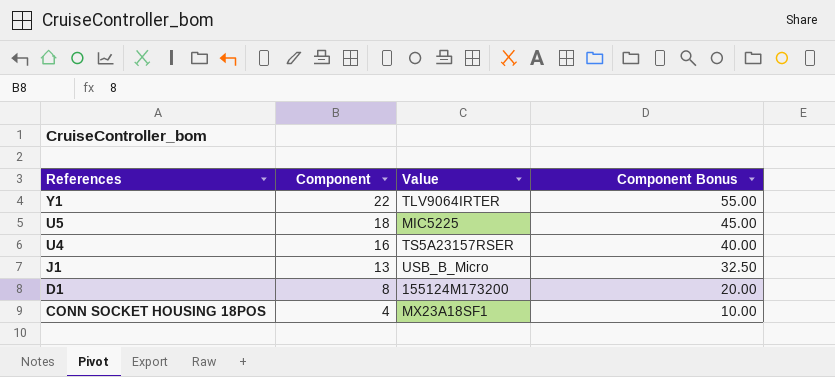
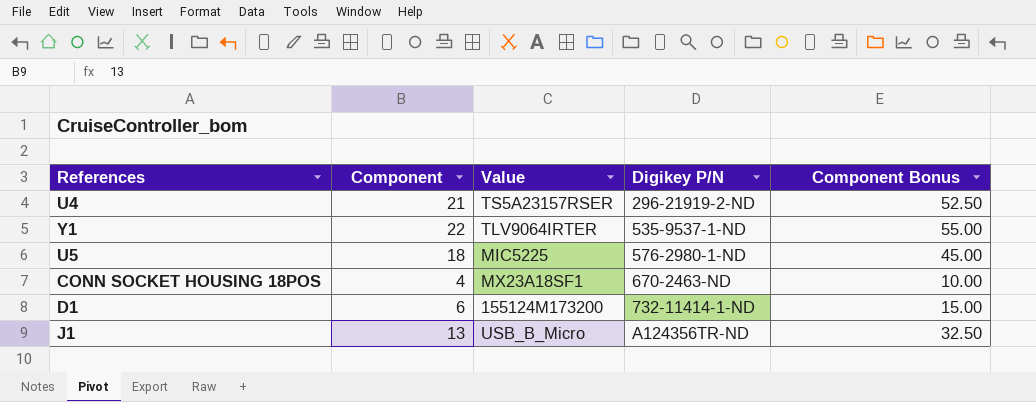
row order: References descending -> Digikey P/N ascending
column Digikey P/N | position: none -> 4
U4 | Component: 16 -> 21
U4 | Component Bonus: 40.00 -> 52.50
D1 | Component: 8 -> 6
D1 | Component Bonus: 20.00 -> 15.00

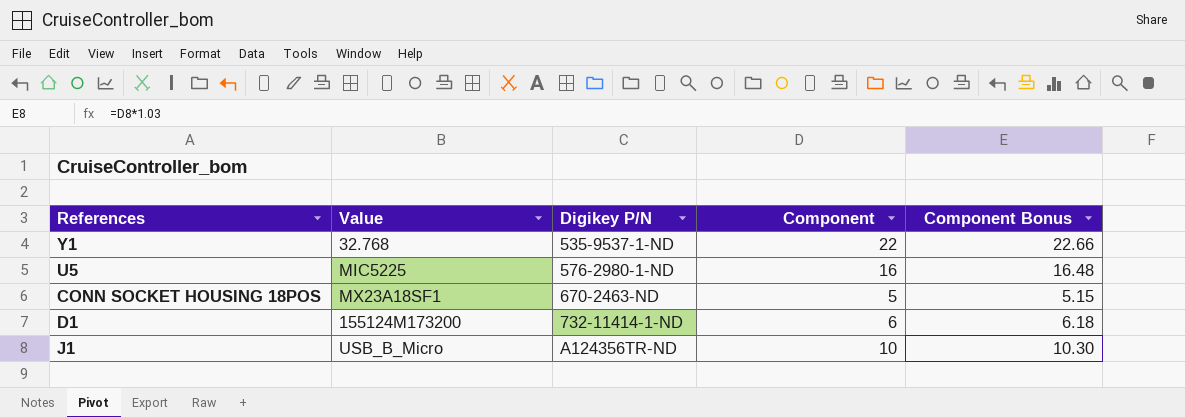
column Component | position: 2 -> 4
column Component Bonus | formula: [Component] * 2.5 -> [Component] * 1.03
row U4: 21 | TS5A23157RSER | 296-21919-2-ND | 52.50 -> none
Y1 | Value: TLV9064IRTER -> 32.768
U5 | Component: 18 -> 16
CONN SOCKET HOUSING 18POS | Component: 4 -> 5
J1 | Component: 13 -> 10

